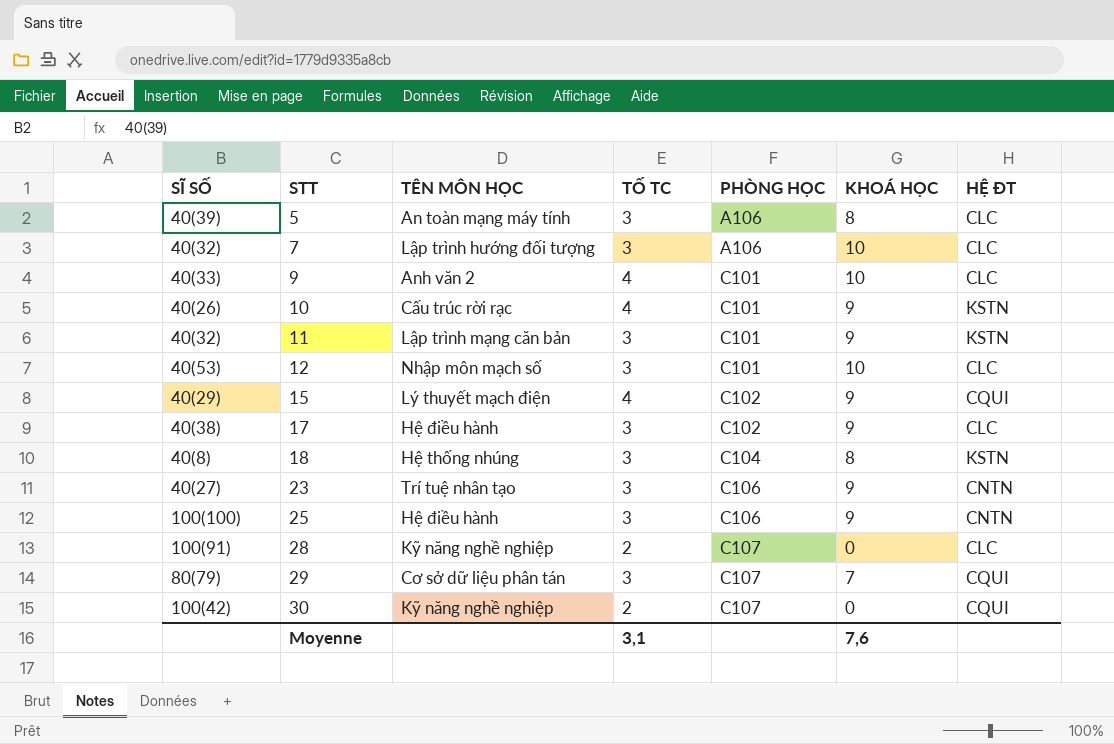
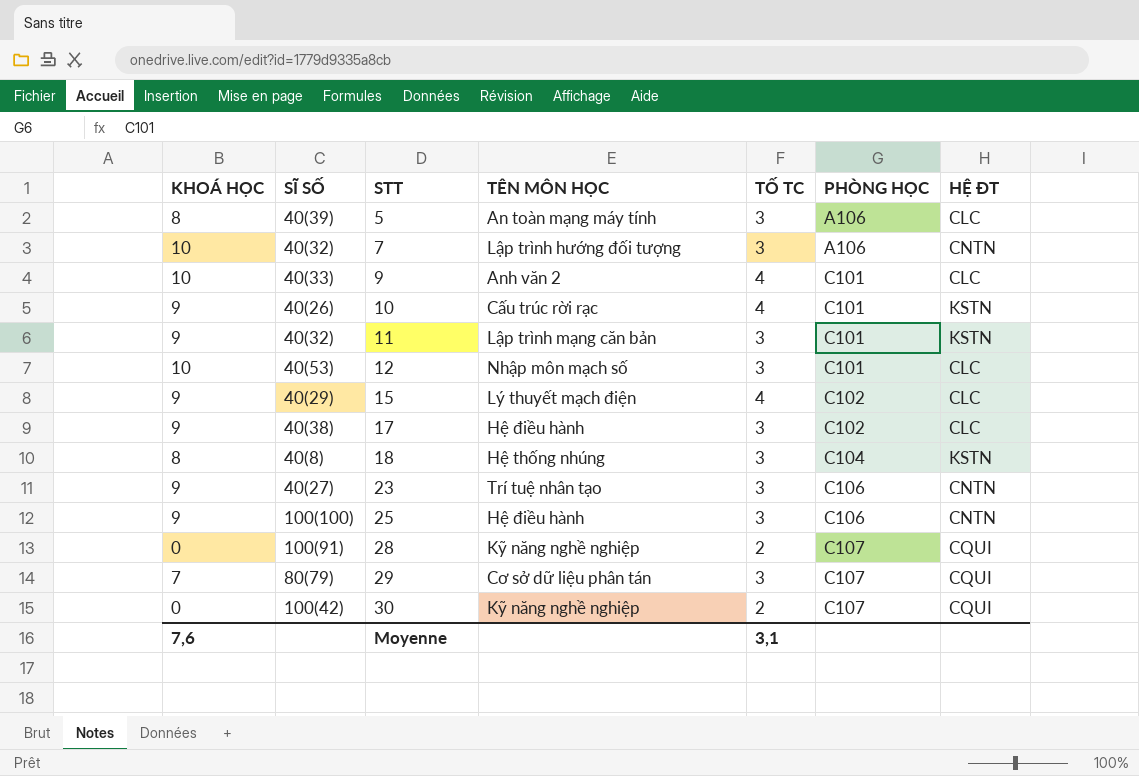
column KHOÁ HỌC | position: 6 -> 1
7 | HỆ ĐT: CLC -> CNTN
15 | HỆ ĐT: CQUI -> CLC
28 | HỆ ĐT: CLC -> CQUI

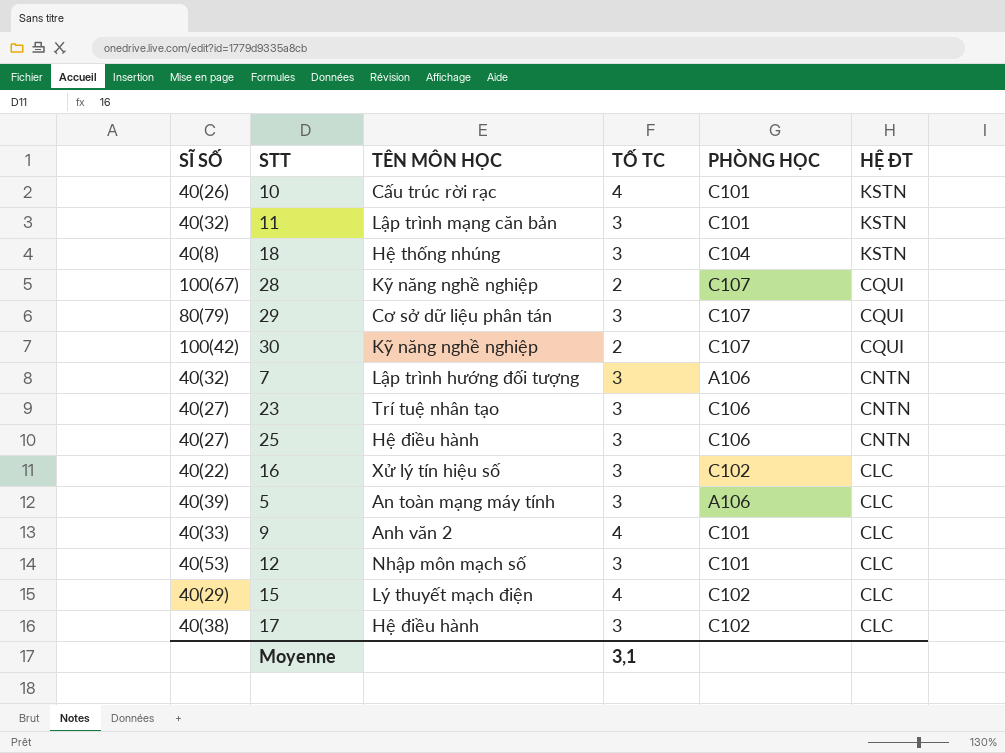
row order: STT ascending -> HỆ ĐT descending
column KHOÁ HỌC | position: 1 -> none
28 | SĨ SỐ: 100(91) -> 100(67)
25 | SĨ SỐ: 100(100) -> 40(27)
row 16: none -> 40(22) | Xử lý tín hiệu số | 3 | C102 | CLC

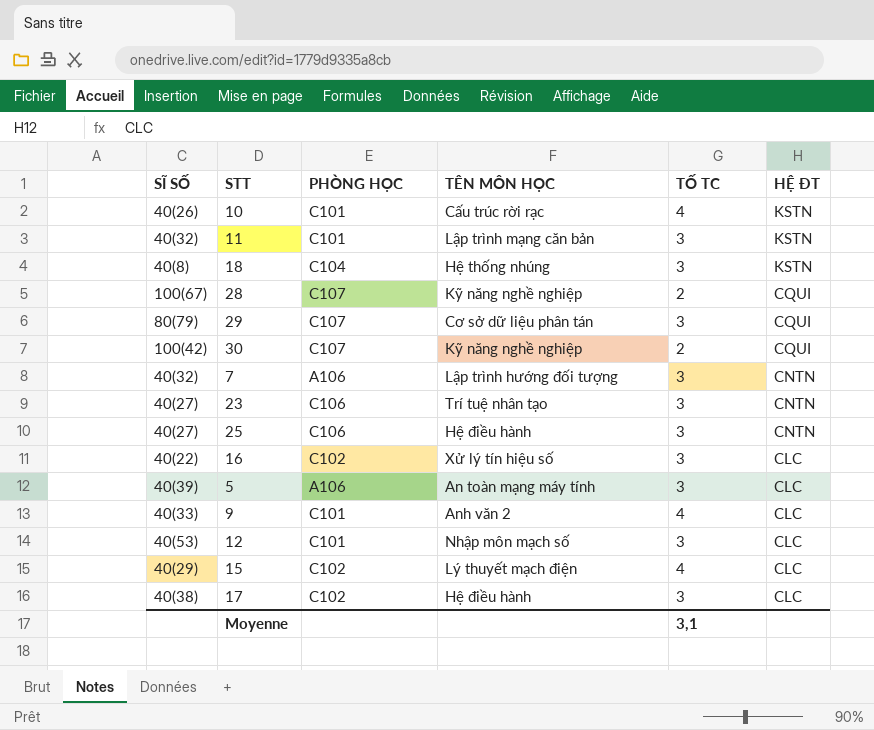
column PHÒNG HỌC | position: 5 -> 3

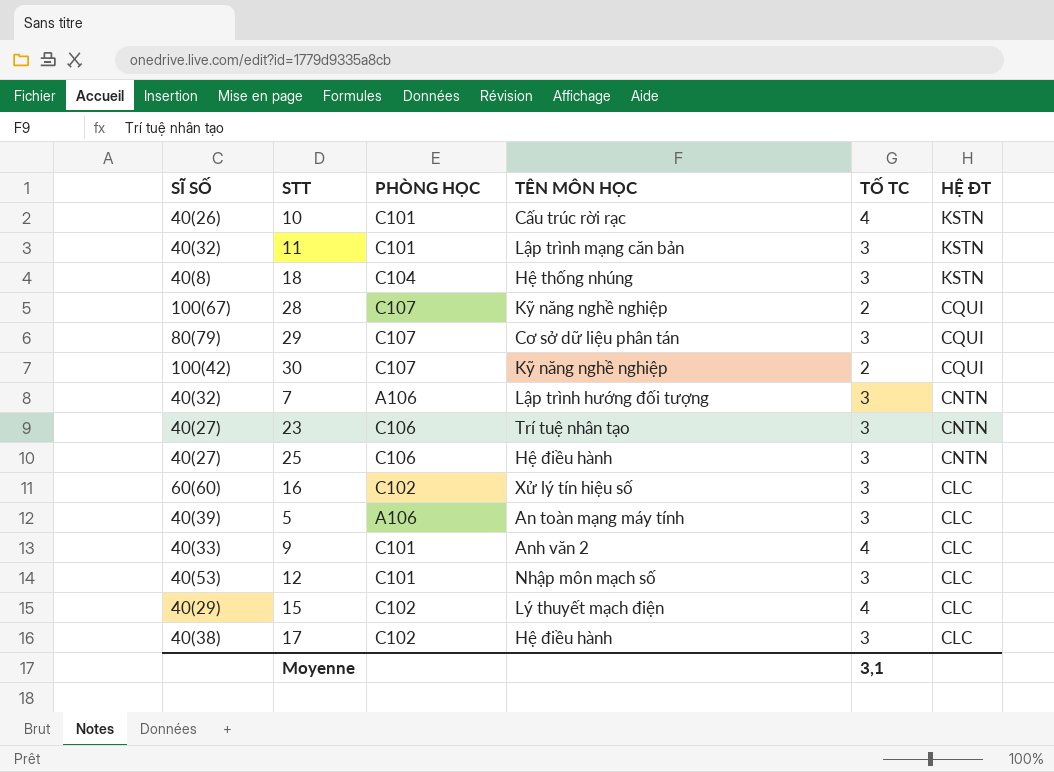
16 | SĨ SỐ: 40(22) -> 60(60)

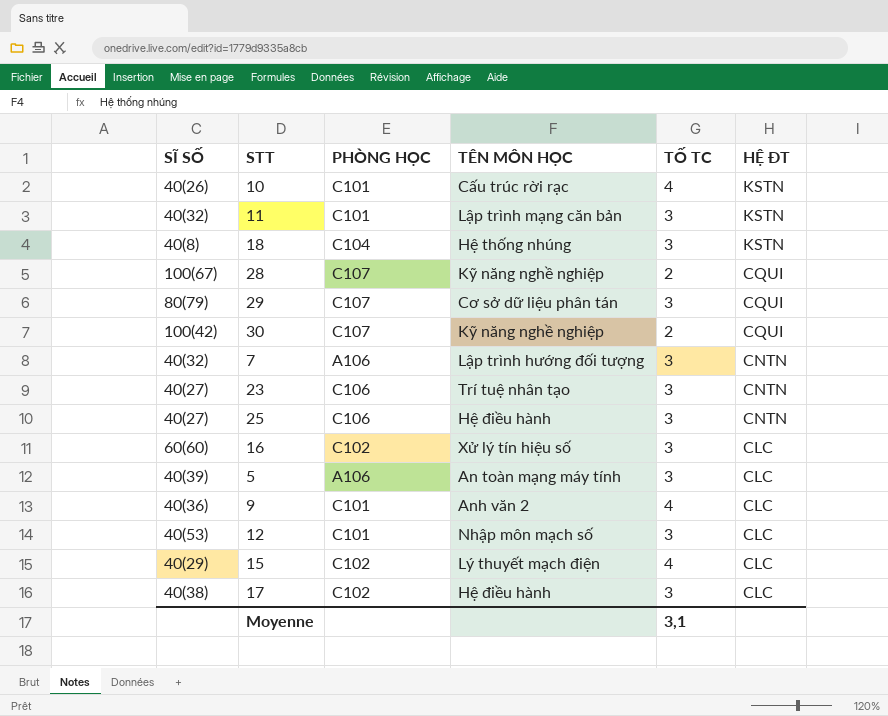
9 | SĨ SỐ: 40(33) -> 40(36)

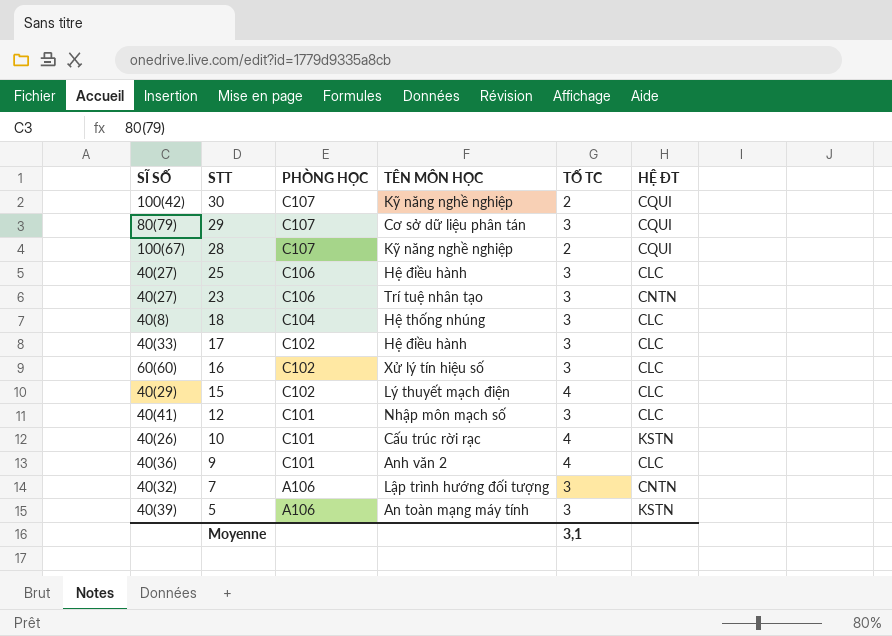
row order: HỆ ĐT descending -> STT descending
row 11: 40(32) | C101 | Lập trình mạng căn bản | 3 | KSTN -> none
25 | HỆ ĐT: CNTN -> CLC
18 | HỆ ĐT: KSTN -> CLC
17 | SĨ SỐ: 40(38) -> 40(33)
12 | SĨ SỐ: 40(53) -> 40(41)
5 | HỆ ĐT: CLC -> KSTN

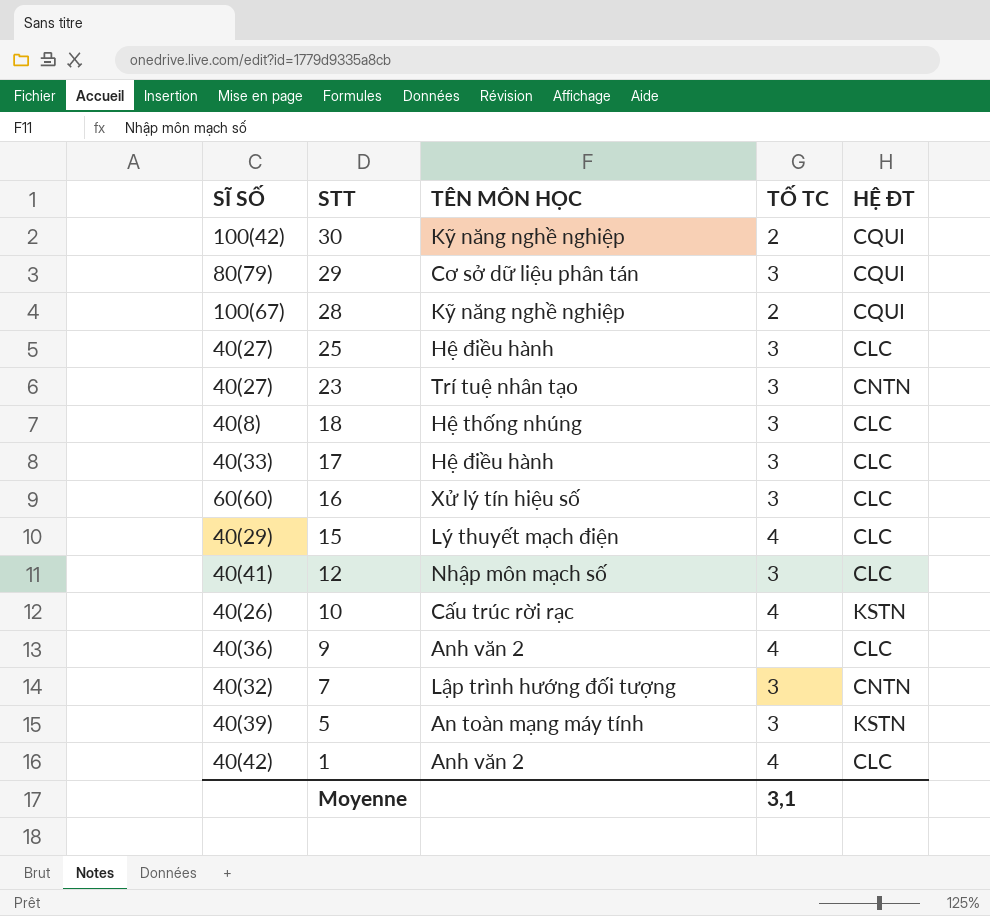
column PHÒNG HỌC | position: 3 -> none
row 1: none -> 40(42) | Anh văn 2 | 4 | CLC

